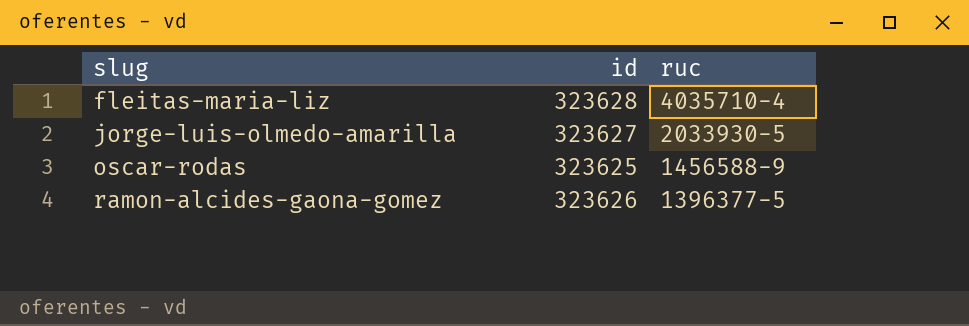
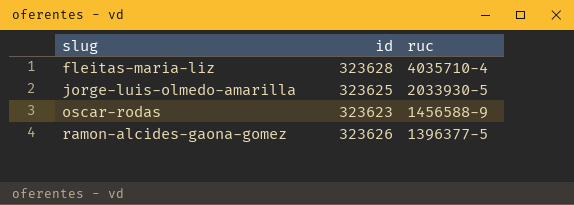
jorge-luis-olmedo-amarilla | id: 323627 -> 323625
oscar-rodas | id: 323625 -> 323623

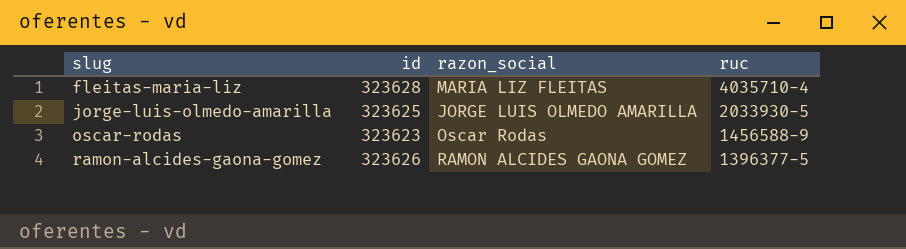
column razon_social | position: none -> 3

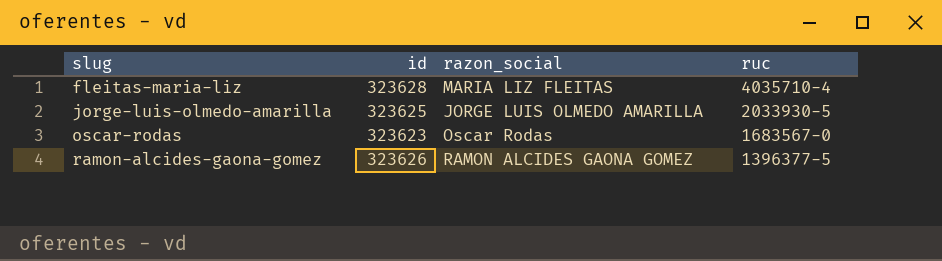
oscar-rodas | ruc: 1456588-9 -> 1683567-0

